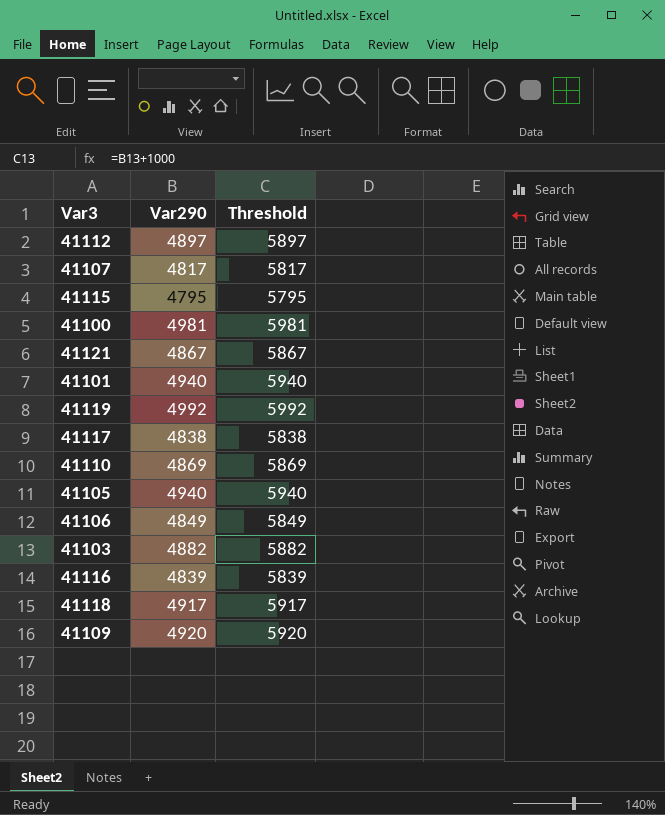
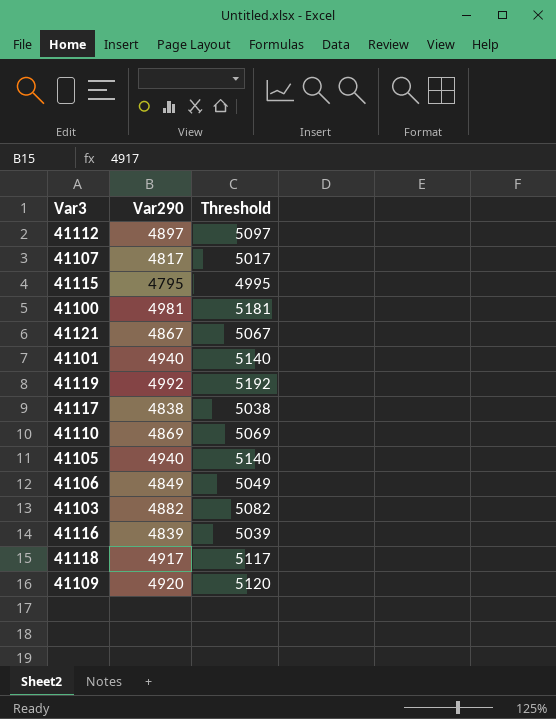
column Threshold | formula: [Var290] + 1000 -> [Var290] + 200

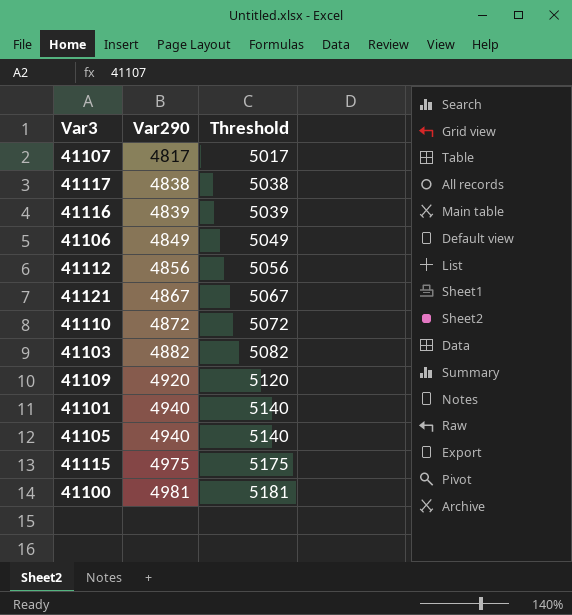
row order: none -> Var290 ascending
row 41119: 4992 | 5192 -> none
row 41118: 4917 | 5117 -> none
41112 | Var290: 4897 -> 4856
41112 | Threshold: 5097 -> 5056
41110 | Var290: 4869 -> 4872
41110 | Threshold: 5069 -> 5072
41115 | Var290: 4795 -> 4975
41115 | Threshold: 4995 -> 5175

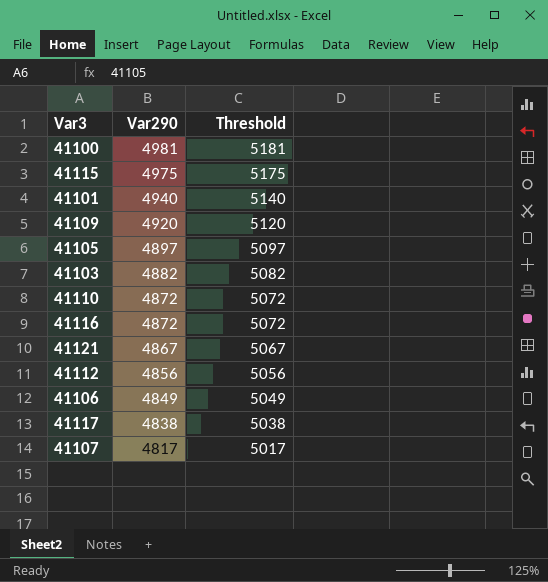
row order: Var290 ascending -> Var290 descending
41105 | Var290: 4940 -> 4897
41105 | Threshold: 5140 -> 5097
41116 | Var290: 4839 -> 4872
41116 | Threshold: 5039 -> 5072

